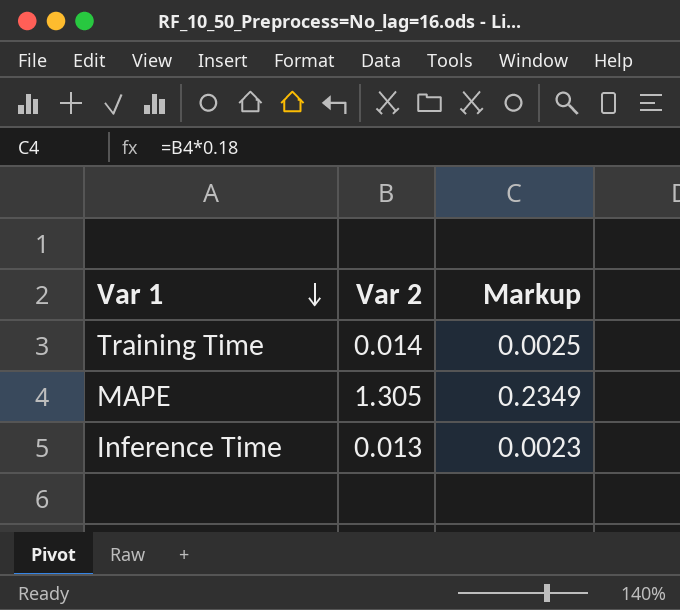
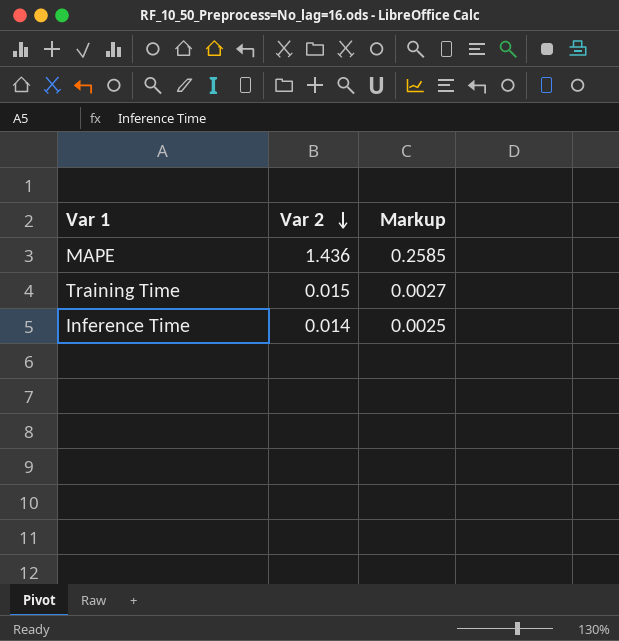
row order: Var 1 descending -> Var 2 descending
MAPE | Var 2: 1.305 -> 1.436
MAPE | Markup: 0.2349 -> 0.2585
Training Time | Var 2: 0.014 -> 0.015
Training Time | Markup: 0.0025 -> 0.0027
Inference Time | Var 2: 0.013 -> 0.014
Inference Time | Markup: 0.0023 -> 0.0025

